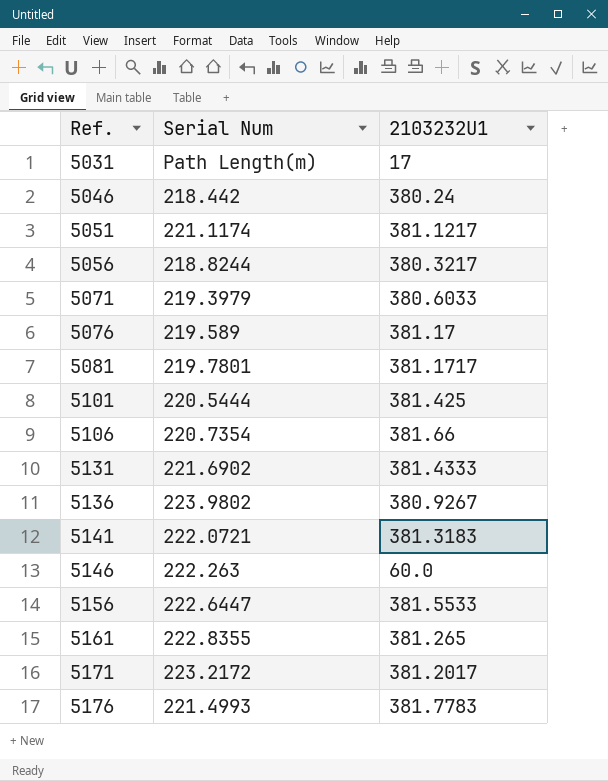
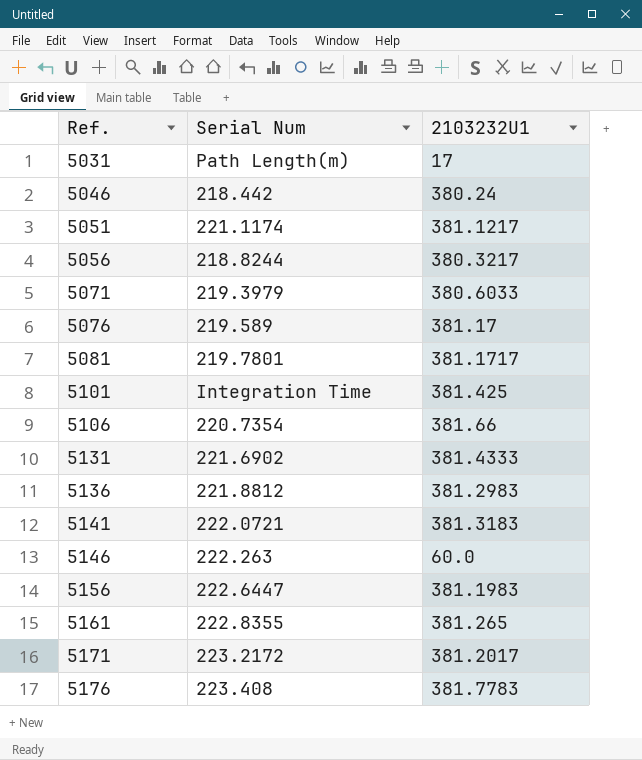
5101 | Serial Num: 220.5444 -> Integration Time
5136 | Serial Num: 223.9802 -> 221.8812
5136 | 2103232U1: 380.9267 -> 381.2983
5156 | 2103232U1: 381.5533 -> 381.1983
5176 | Serial Num: 221.4993 -> 223.408

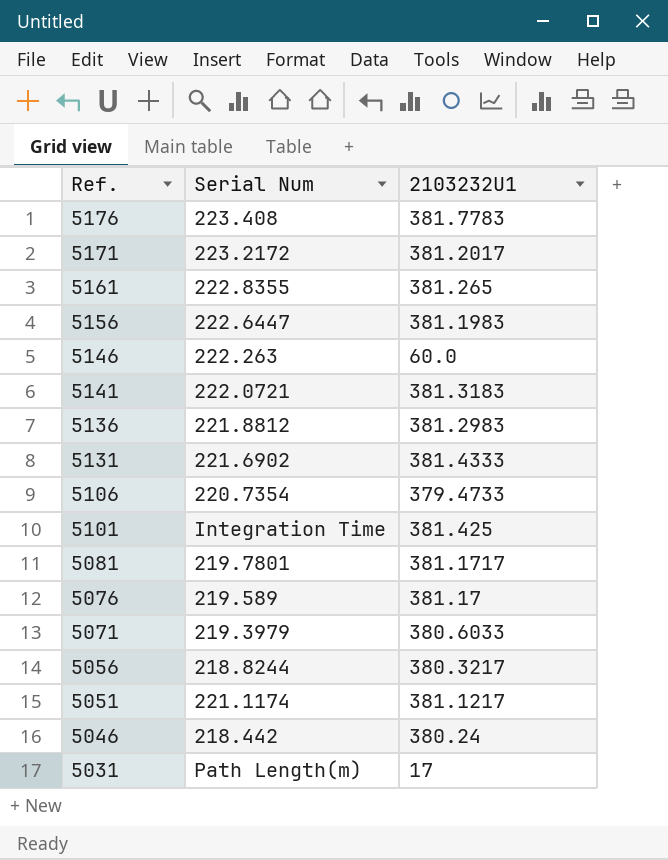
row order: Ref. ascending -> Ref. descending
5106 | 2103232U1: 381.66 -> 379.4733

